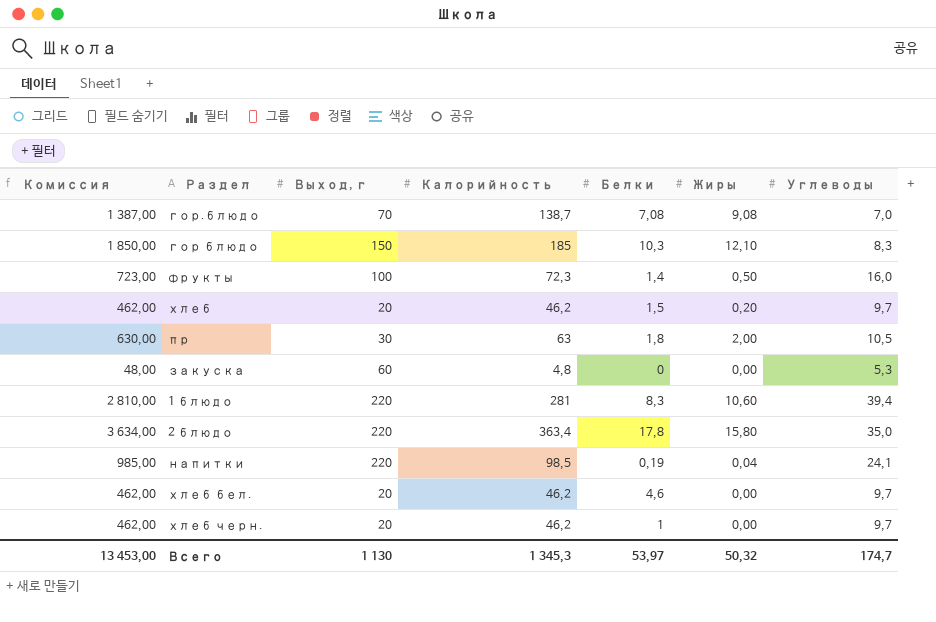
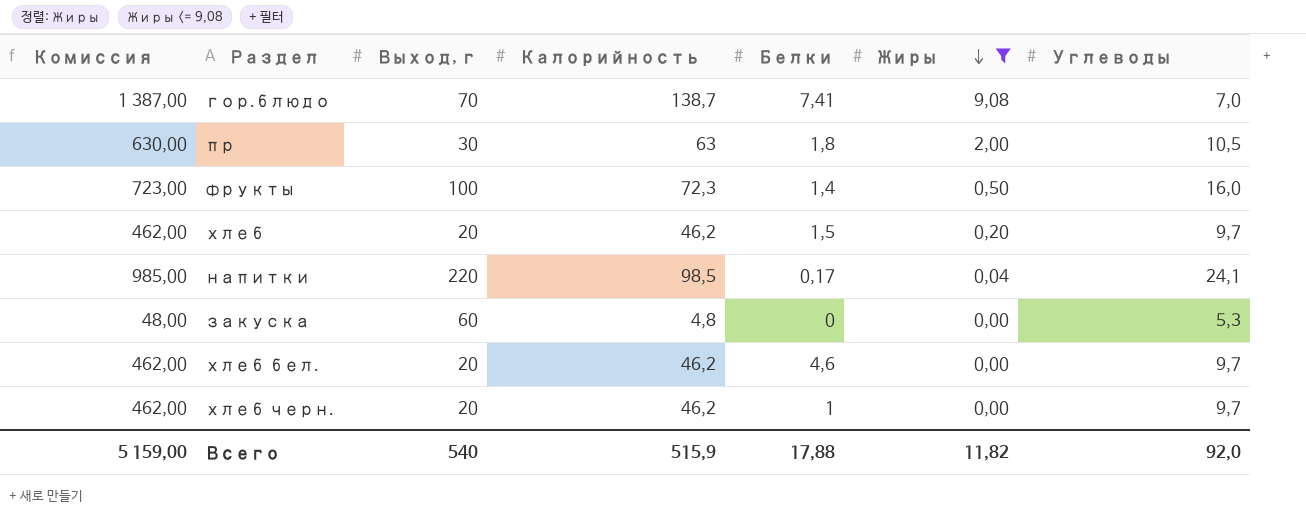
filter: none -> Жиры <= 9,08
row order: none -> Жиры descending
гор.блюдо | Белки: 7,08 -> 7,41
напитки | Белки: 0,19 -> 0,17
Всего | Комиссия: 13 453,00 -> 5 159,00
Всего | Выход, г: 1 130 -> 540
Всего | Калорийность: 1 345,3 -> 515,9
Всего | Белки: 53,97 -> 17,88
Всего | Жиры: 50,32 -> 11,82
Всего | Углеводы: 174,7 -> 92,0

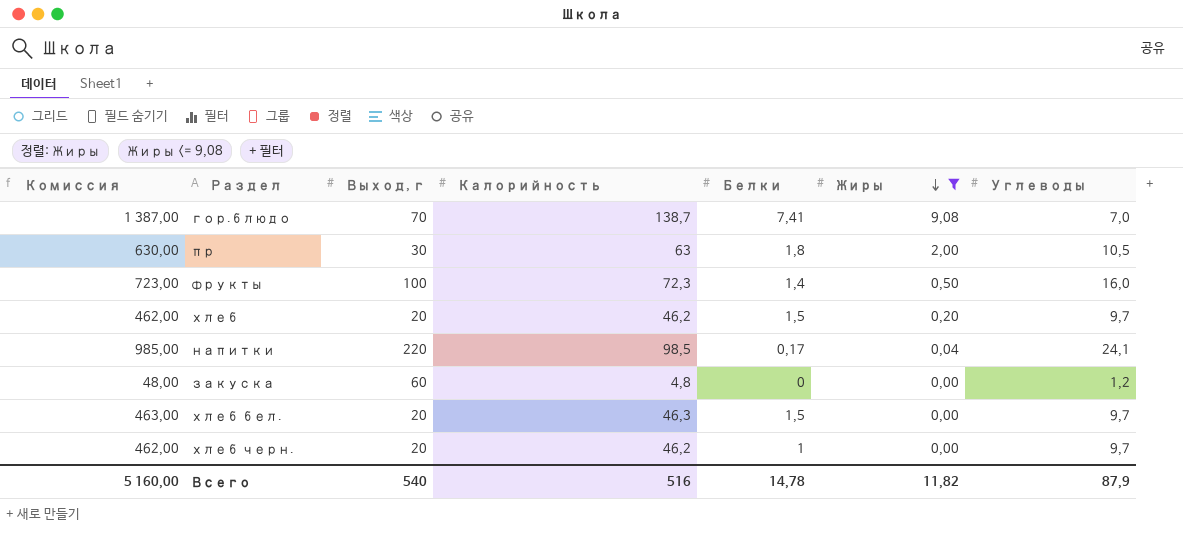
закуска | Углеводы: 5,3 -> 1,2
хлеб бел. | Комиссия: 462,00 -> 463,00
хлеб бел. | Калорийность: 46,2 -> 46,3
хлеб бел. | Белки: 4,6 -> 1,5
Всего | Комиссия: 5 159,00 -> 5 160,00
Всего | Калорийность: 515,9 -> 516
Всего | Белки: 17,88 -> 14,78
Всего | Углеводы: 92,0 -> 87,9

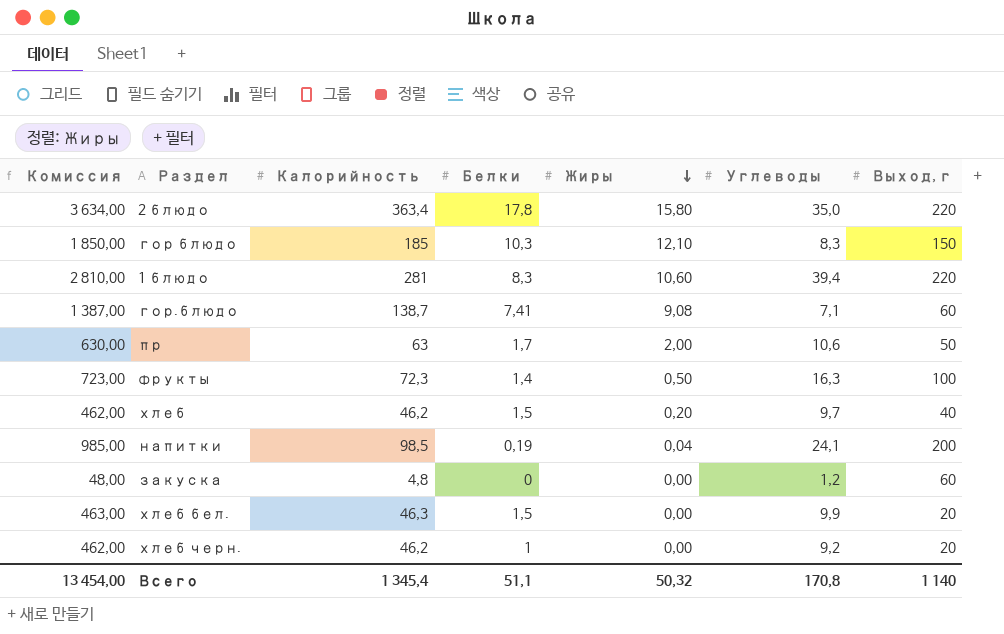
filter: Жиры <= 9,08 -> none
column Выход, г | position: 3 -> 7
гор.блюдо | Углеводы: 7,0 -> 7,1
гор.блюдо | Выход, г: 70 -> 60
пр | Белки: 1,8 -> 1,7
пр | Углеводы: 10,5 -> 10,6
пр | Выход, г: 30 -> 50
фрукты | Углеводы: 16,0 -> 16,3
хлеб | Выход, г: 20 -> 40
напитки | Белки: 0,17 -> 0,19
напитки | Выход, г: 220 -> 200
хлеб бел. | Углеводы: 9,7 -> 9,9
хлеб черн. | Углеводы: 9,7 -> 9,2
Всего | Комиссия: 5 160,00 -> 13 454,00
Всего | Калорийность: 516 -> 1 345,4
Всего | Белки: 14,78 -> 51,1
Всего | Жиры: 11,82 -> 50,32
Всего | Углеводы: 87,9 -> 170,8
Всего | Выход, г: 540 -> 1 140

